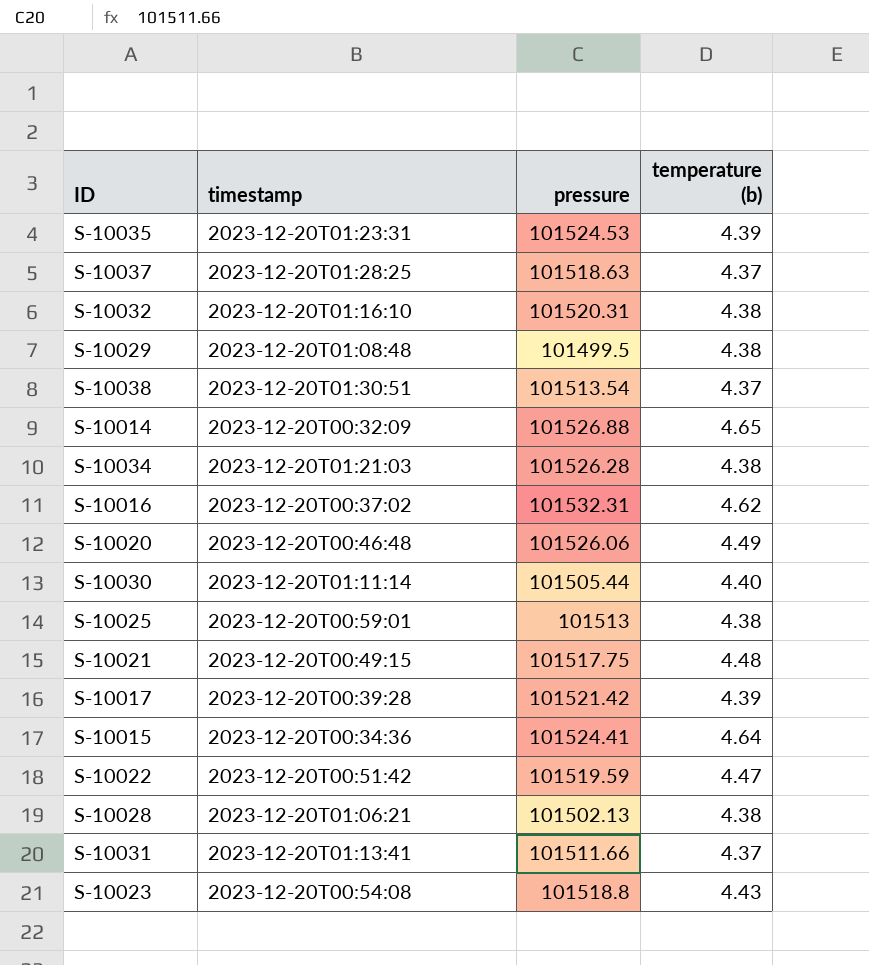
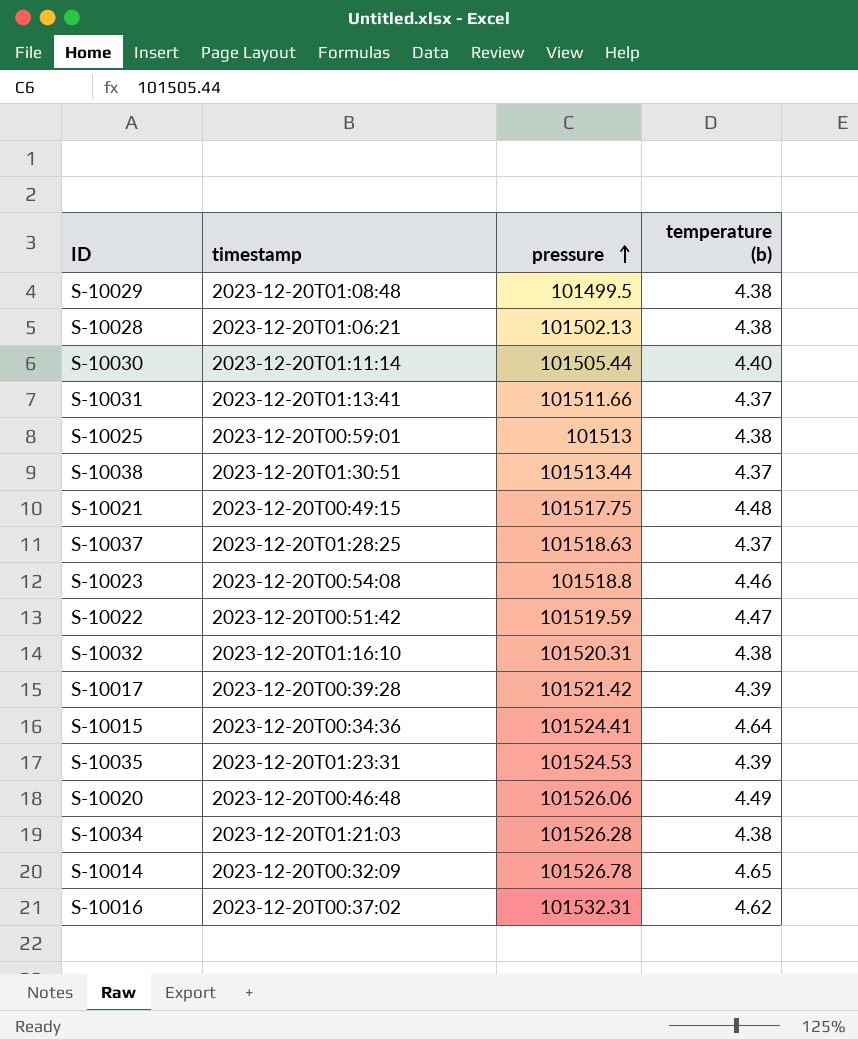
row order: none -> pressure ascending
S-10038 | pressure: 101513.54 -> 101513.44
S-10023 | temperature (b): 4.43 -> 4.46
S-10014 | pressure: 101526.88 -> 101526.78

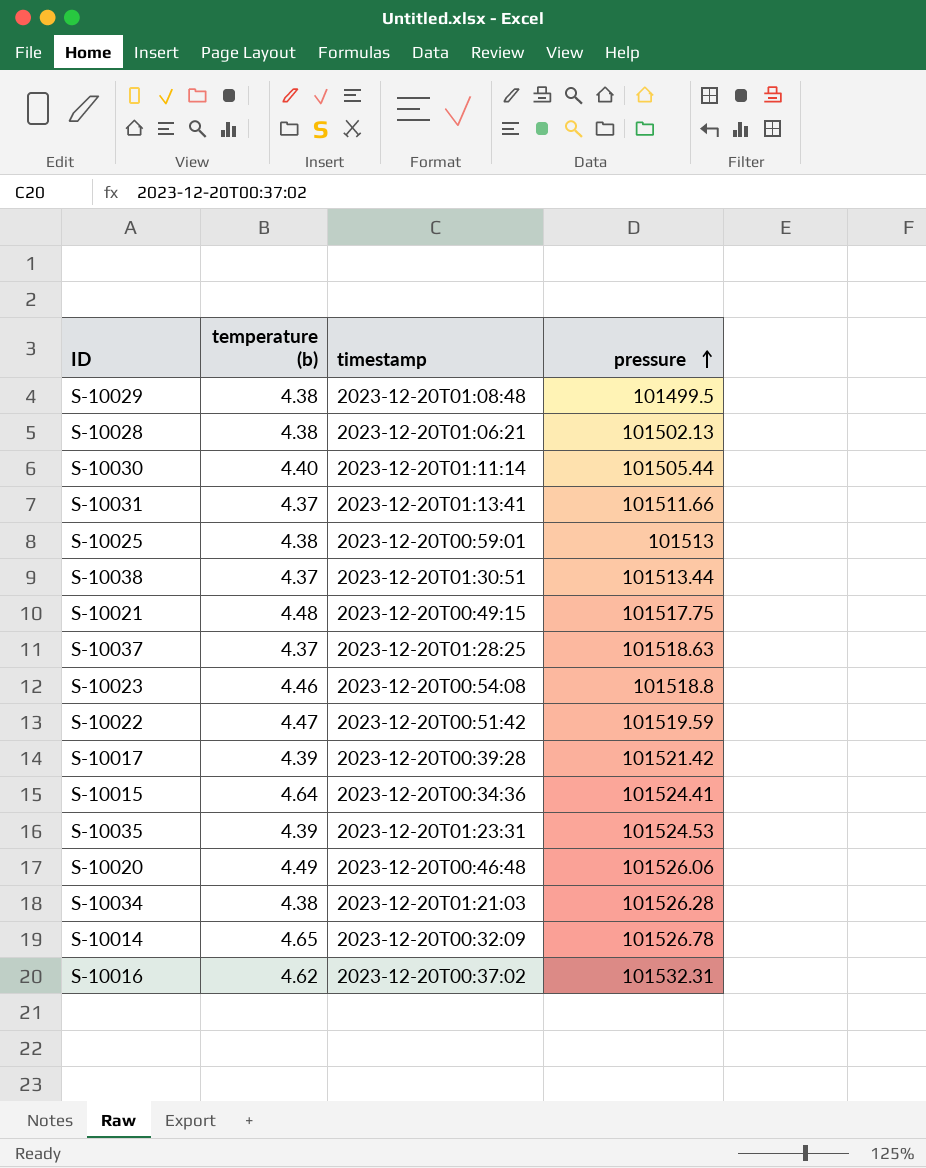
column temperature (b) | position: 4 -> 2
row S-10032: 2023-12-20T01:16:10 | 101520.31 | 4.38 -> none

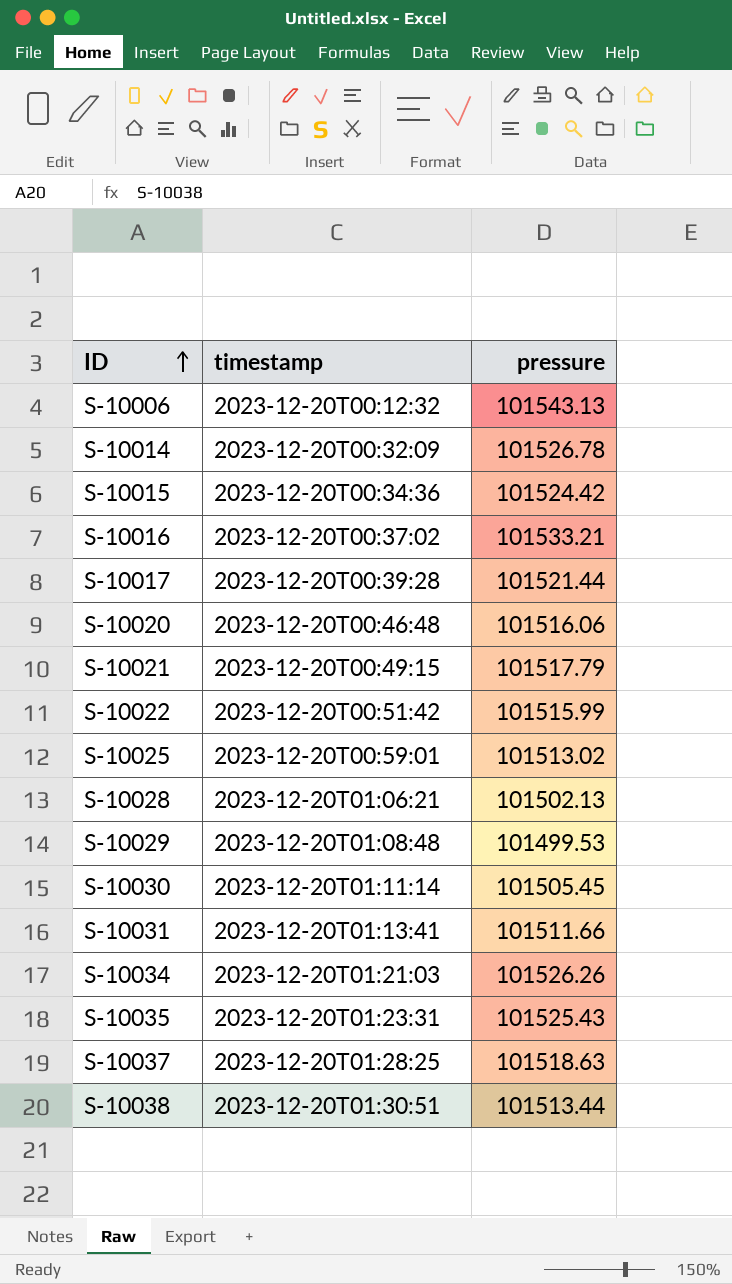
row order: pressure ascending -> ID ascending
column temperature (b) | position: 2 -> none
row S-10023: 4.46 | 2023-12-20T00:54:08 | 101518.8 -> none
row S-10006: none -> 2023-12-20T00:12:32 | 101543.13
S-10015 | pressure: 101524.41 -> 101524.42
S-10016 | pressure: 101532.31 -> 101533.21
S-10017 | pressure: 101521.42 -> 101521.44
S-10020 | pressure: 101526.06 -> 101516.06
S-10021 | pressure: 101517.75 -> 101517.79
S-10022 | pressure: 101519.59 -> 101515.99
S-10025 | pressure: 101513 -> 101513.02
S-10029 | pressure: 101499.5 -> 101499.53
S-10030 | pressure: 101505.44 -> 101505.45
S-10034 | pressure: 101526.28 -> 101526.26
S-10035 | pressure: 101524.53 -> 101525.43

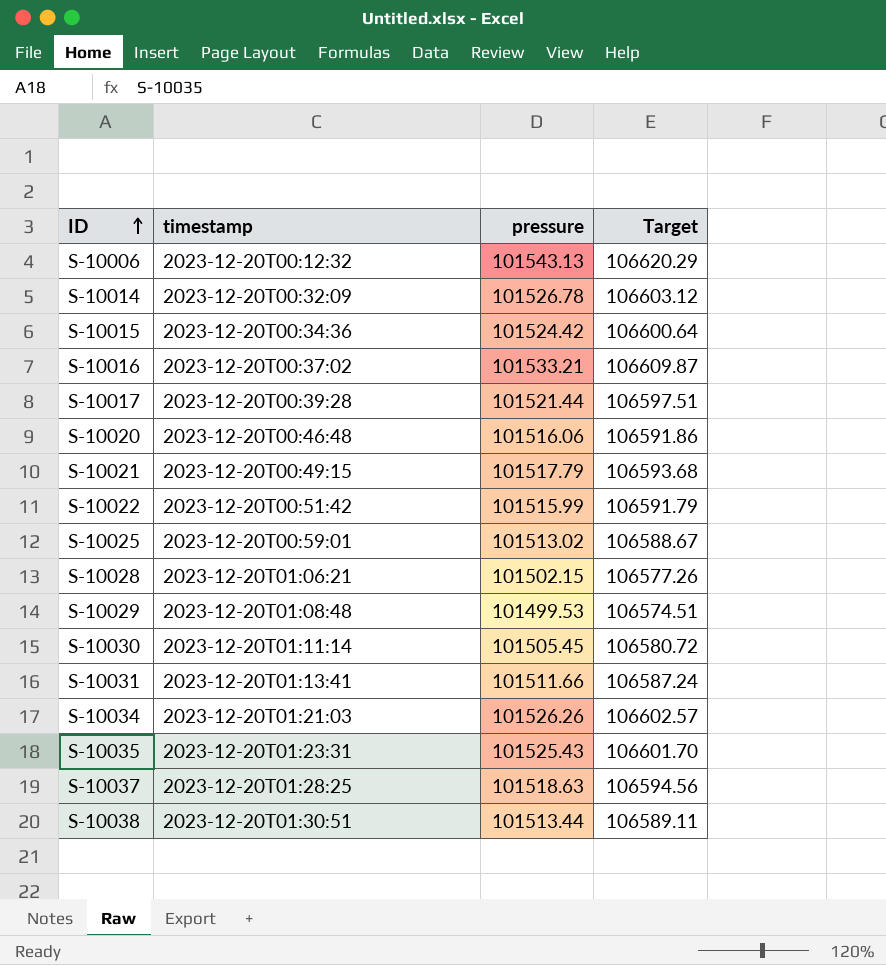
column Target | formula: none -> [pressure] * 1.05
S-10028 | pressure: 101502.13 -> 101502.15

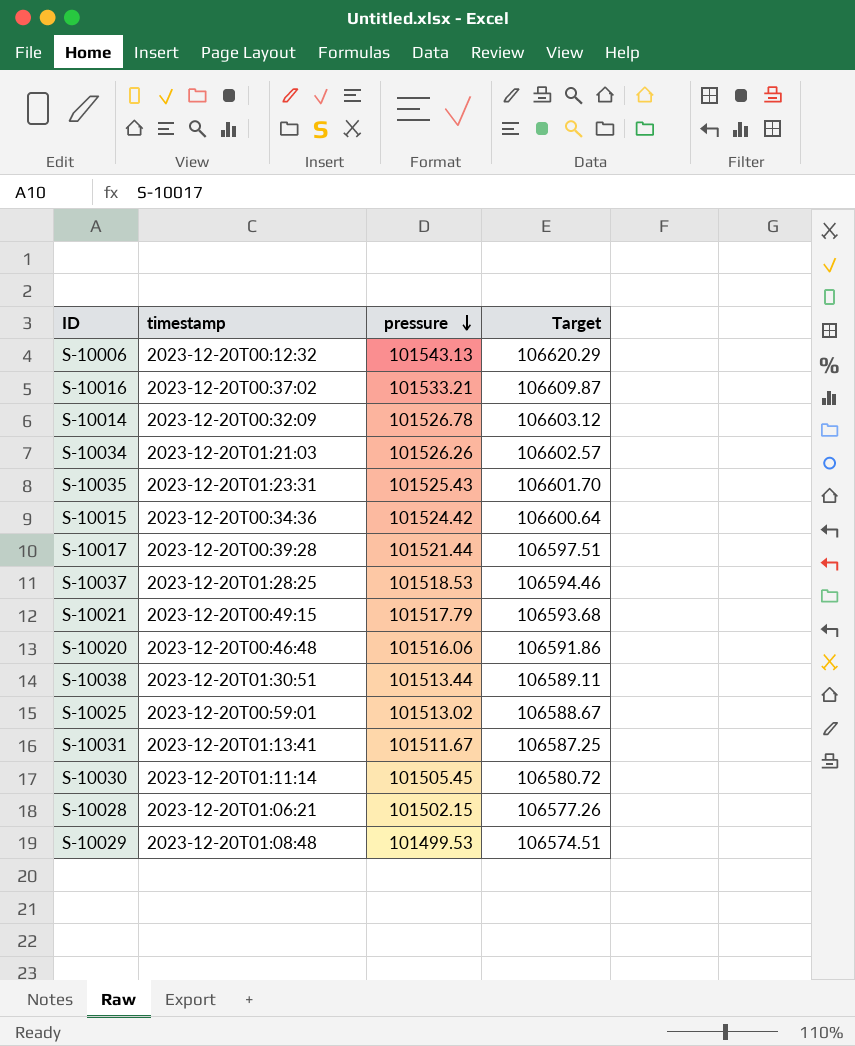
row order: ID ascending -> pressure descending
row S-10022: 2023-12-20T00:51:42 | 101515.99 | 106591.79 -> none
S-10037 | pressure: 101518.63 -> 101518.53
S-10037 | Target: 106594.56 -> 106594.46
S-10031 | pressure: 101511.66 -> 101511.67
S-10031 | Target: 106587.24 -> 106587.25

